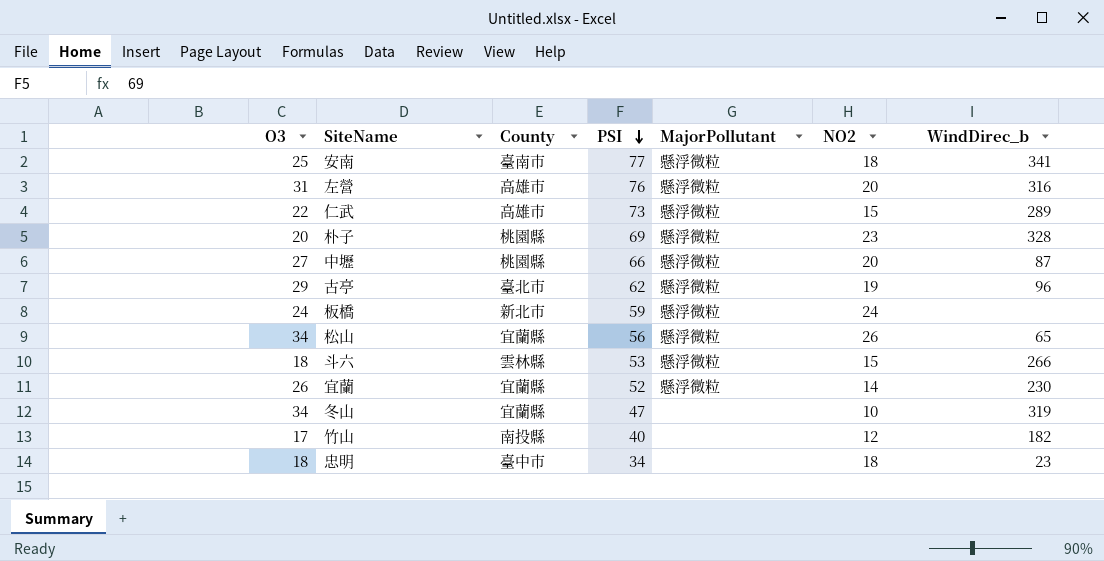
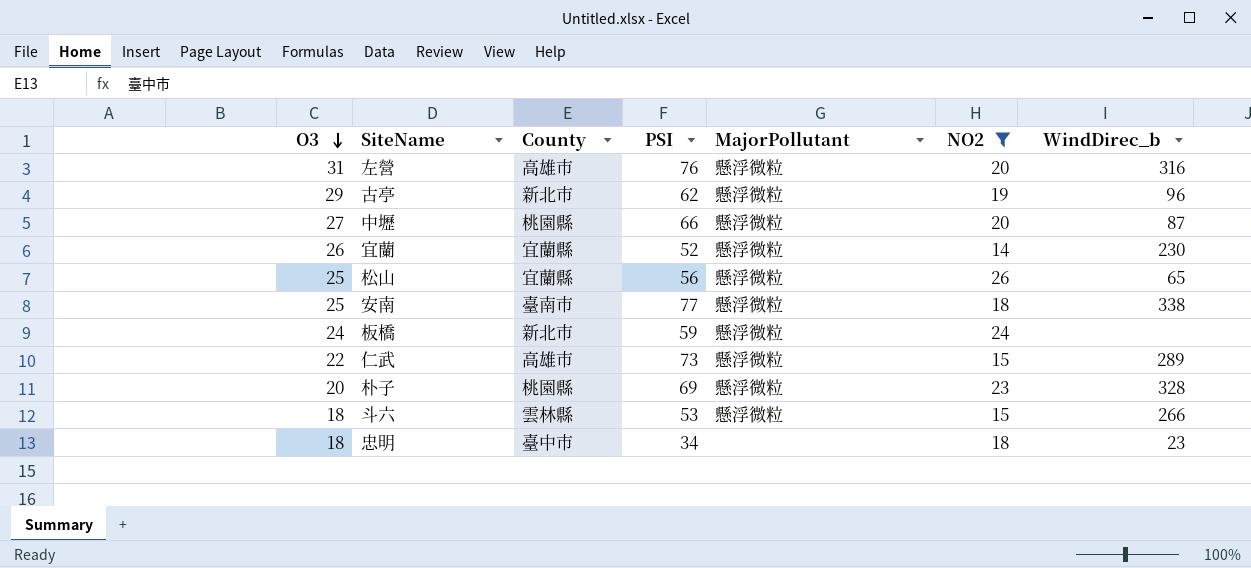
filter: none -> NO2 >= 14
row order: PSI descending -> O3 descending
古亭 | County: 臺北市 -> 新北市
松山 | O3: 34 -> 25
安南 | WindDirec_b: 341 -> 338

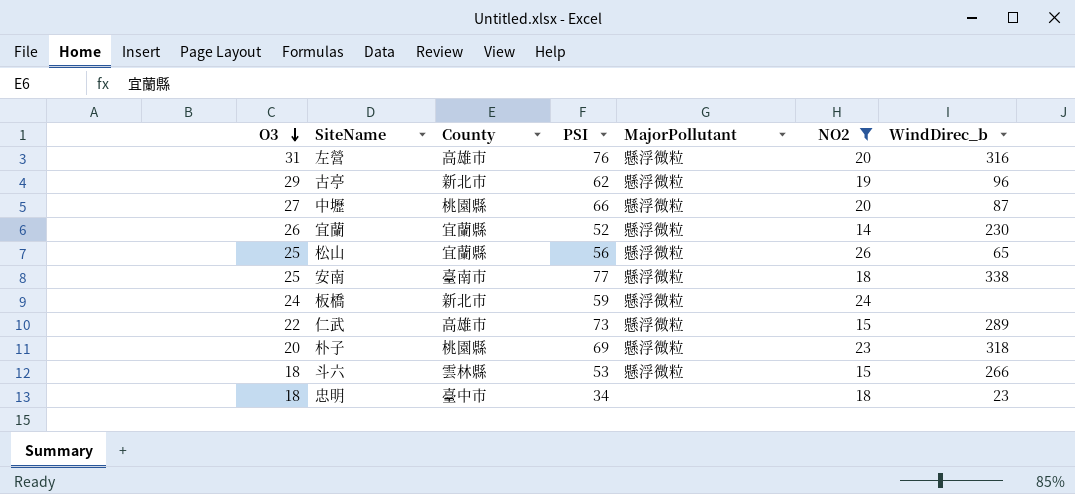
朴子 | WindDirec_b: 328 -> 318

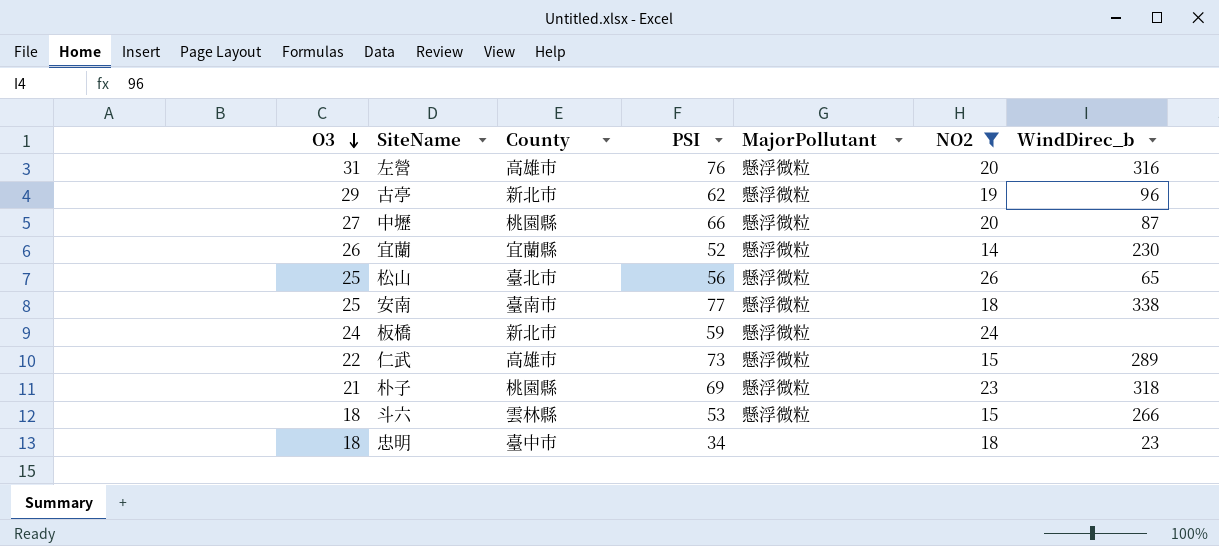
松山 | County: 宜蘭縣 -> 臺北市
朴子 | O3: 20 -> 21

